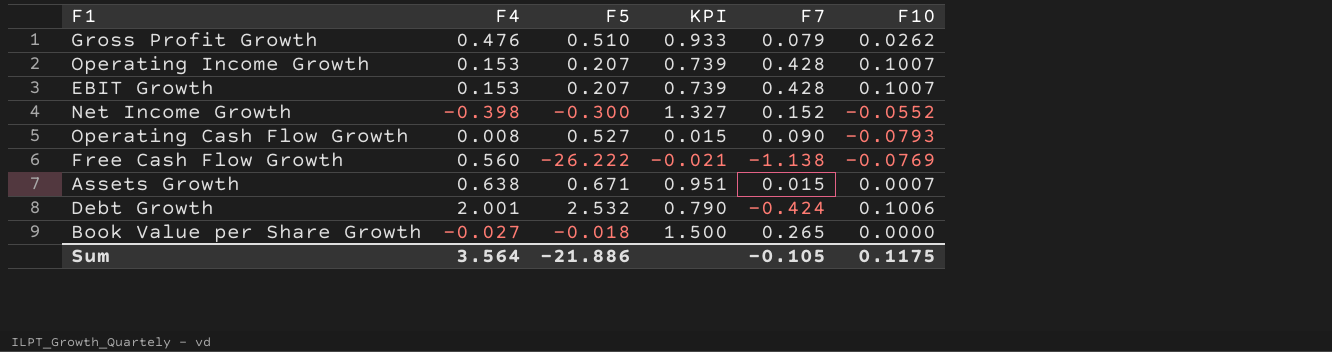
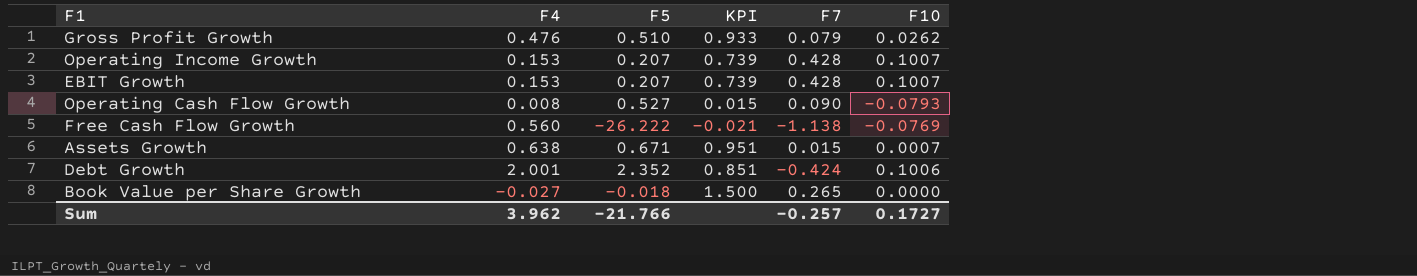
row Net Income Growth: -0.398 | -0.300 | 1.327 | 0.152 | -0.0552 -> none
Debt Growth | F5: 2.532 -> 2.352
Debt Growth | KPI: 0.790 -> 0.851
Sum | F4: 3.564 -> 3.962
Sum | F5: -21.886 -> -21.766
Sum | F7: -0.105 -> -0.257
Sum | F10: 0.1175 -> 0.1727

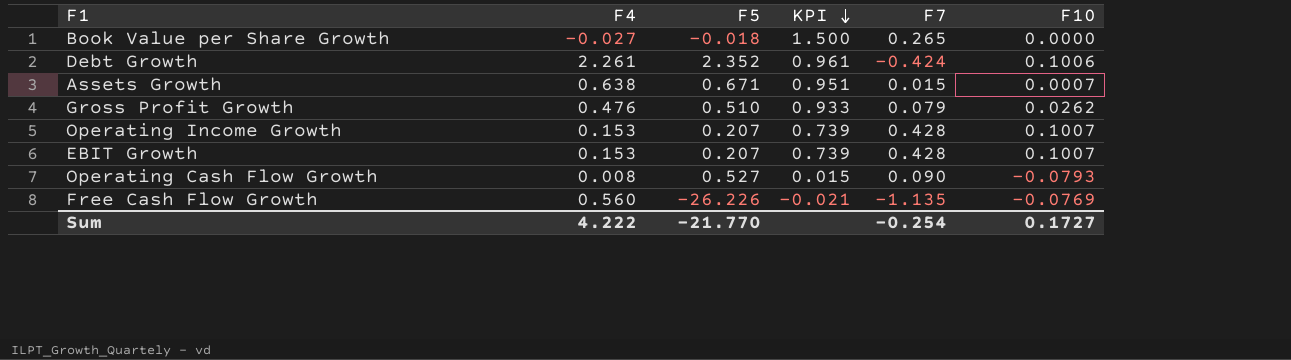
row order: none -> KPI descending
Debt Growth | F4: 2.001 -> 2.261
Debt Growth | KPI: 0.851 -> 0.961
Free Cash Flow Growth | F5: -26.222 -> -26.226
Free Cash Flow Growth | F7: -1.138 -> -1.135
Sum | F4: 3.962 -> 4.222
Sum | F5: -21.766 -> -21.770
Sum | F7: -0.257 -> -0.254

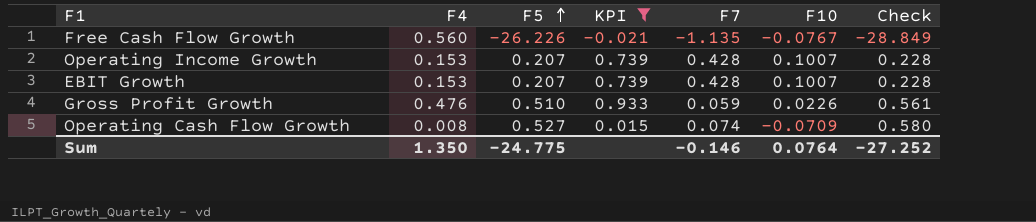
filter: none -> KPI <= 0.933
row order: KPI descending -> F5 ascending
column Check | formula: none -> [F5] * 1.1
Free Cash Flow Growth | F10: -0.0769 -> -0.0767
Gross Profit Growth | F7: 0.079 -> 0.059
Gross Profit Growth | F10: 0.0262 -> 0.0226
Operating Cash Flow Growth | F7: 0.090 -> 0.074
Operating Cash Flow Growth | F10: -0.0793 -> -0.0709
Sum | F4: 4.222 -> 1.350
Sum | F5: -21.770 -> -24.775
Sum | F7: -0.254 -> -0.146
Sum | F10: 0.1727 -> 0.0764

